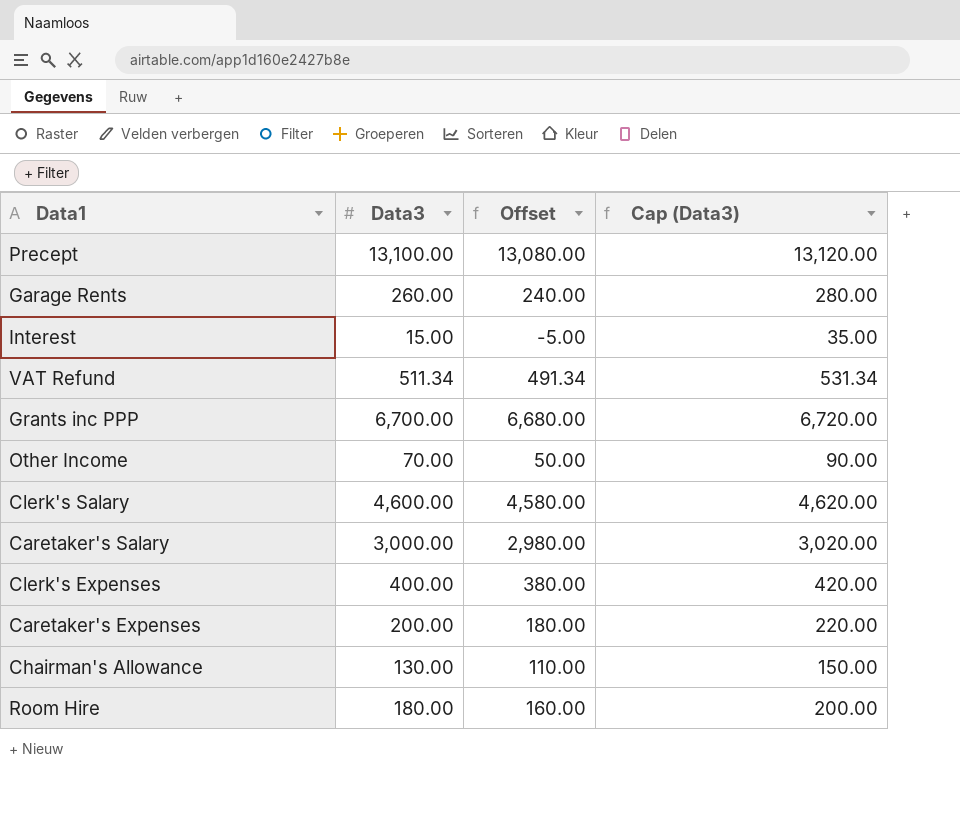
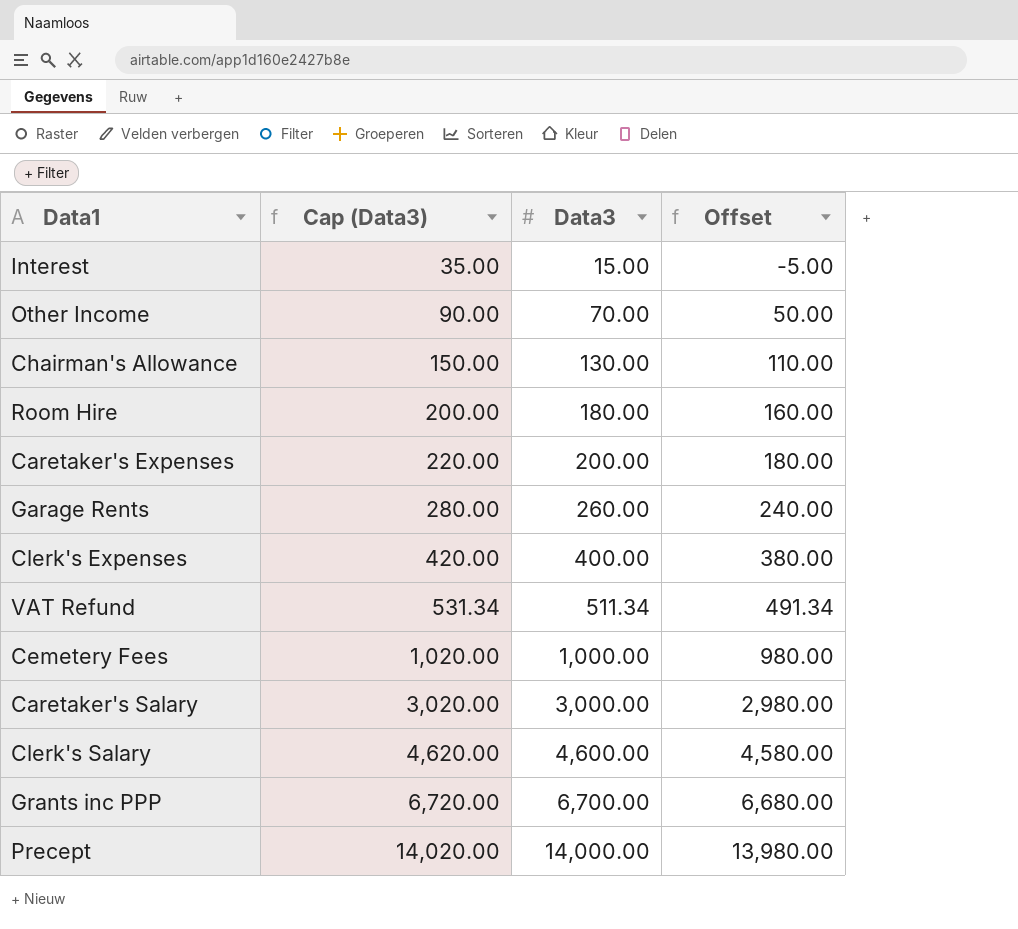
row order: none -> Cap (Data3) ascending
column Cap (Data3) | position: 4 -> 2
row Cemetery Fees: none -> 1,020.00 | 1,000.00 | 980.00
Precept | Cap (Data3): 13,120.00 -> 14,020.00
Precept | Data3: 13,100.00 -> 14,000.00
Precept | Offset: 13,080.00 -> 13,980.00

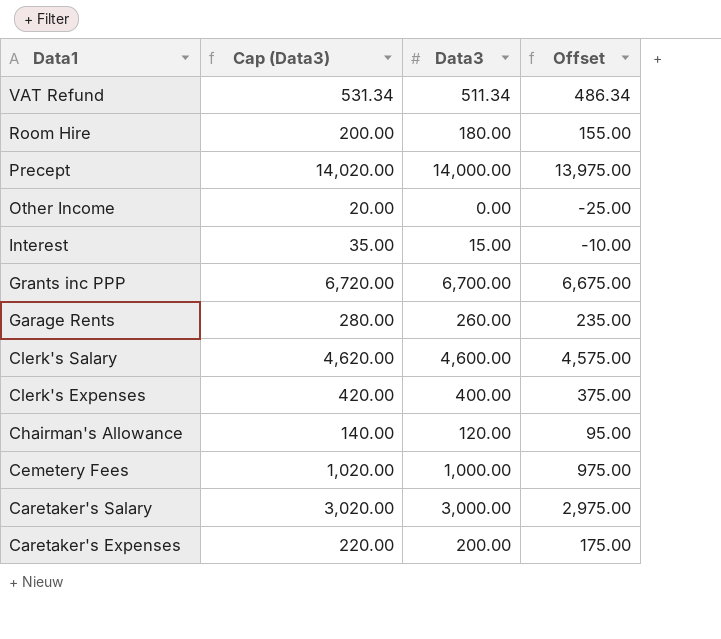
row order: Cap (Data3) ascending -> Data1 descending
column Offset | formula: [Data3] - 20 -> [Data3] - 25
Other Income | Cap (Data3): 90.00 -> 20.00
Other Income | Data3: 70.00 -> 0.00
Chairman's Allowance | Cap (Data3): 150.00 -> 140.00
Chairman's Allowance | Data3: 130.00 -> 120.00

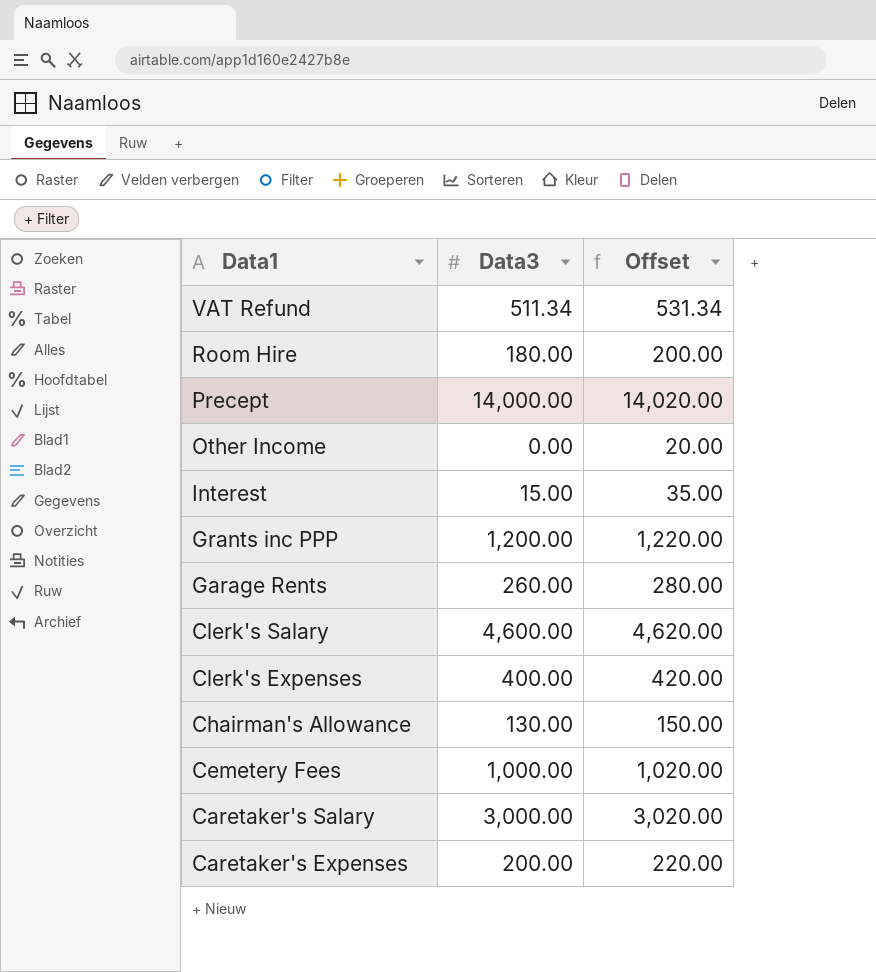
column Cap (Data3) | formula: [Data3] + 20 -> none
column Offset | formula: [Data3] - 25 -> [Data3] + 20
Grants inc PPP | Data3: 6,700.00 -> 1,200.00
Chairman's Allowance | Data3: 120.00 -> 130.00

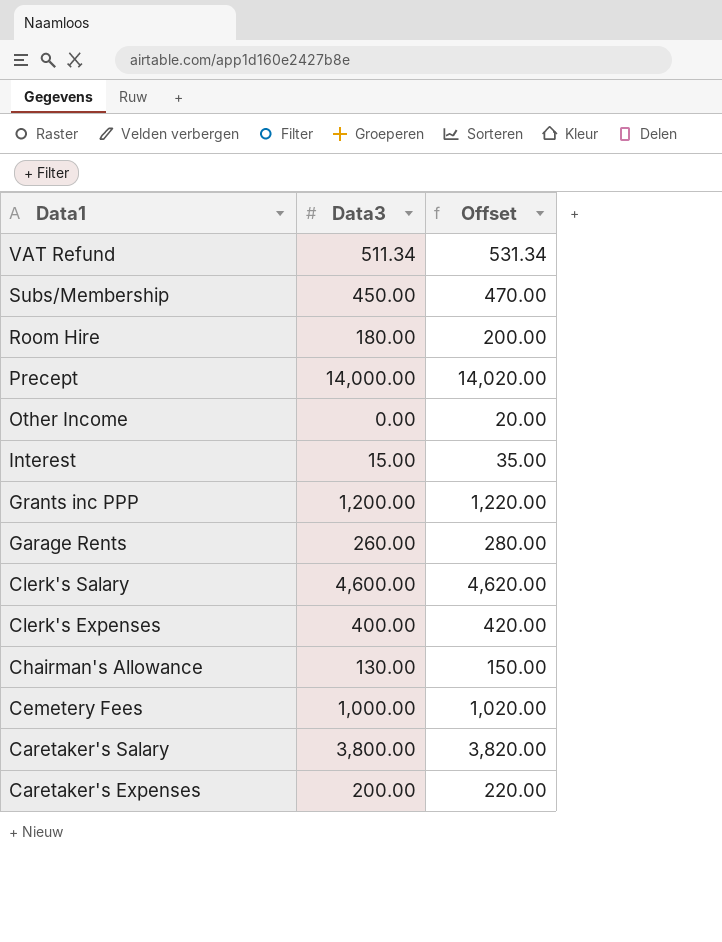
row Subs/Membership: none -> 450.00 | 470.00
Caretaker's Salary | Data3: 3,000.00 -> 3,800.00
Caretaker's Salary | Offset: 3,020.00 -> 3,820.00

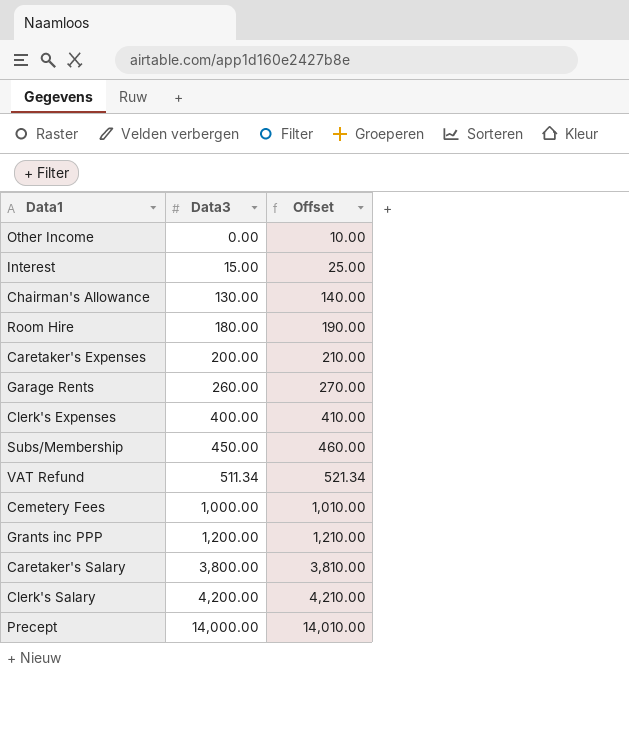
row order: Data1 descending -> Data3 ascending
column Offset | formula: [Data3] + 20 -> [Data3] + 10
Clerk's Salary | Data3: 4,600.00 -> 4,200.00

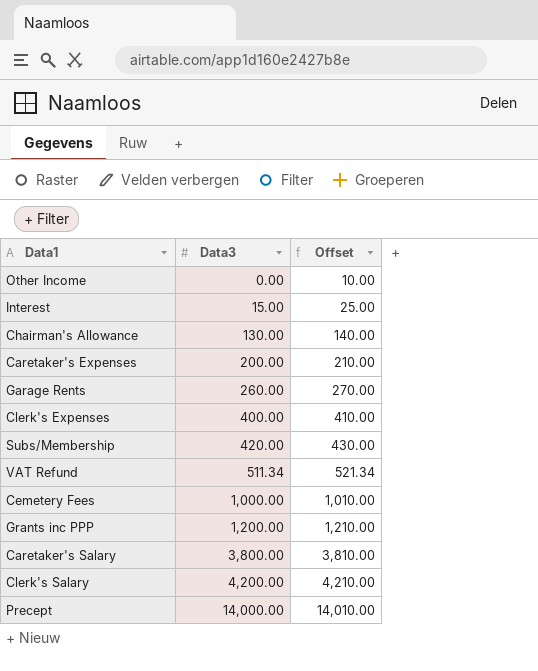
row Room Hire: 180.00 | 190.00 -> none
Subs/Membership | Data3: 450.00 -> 420.00
Subs/Membership | Offset: 460.00 -> 430.00

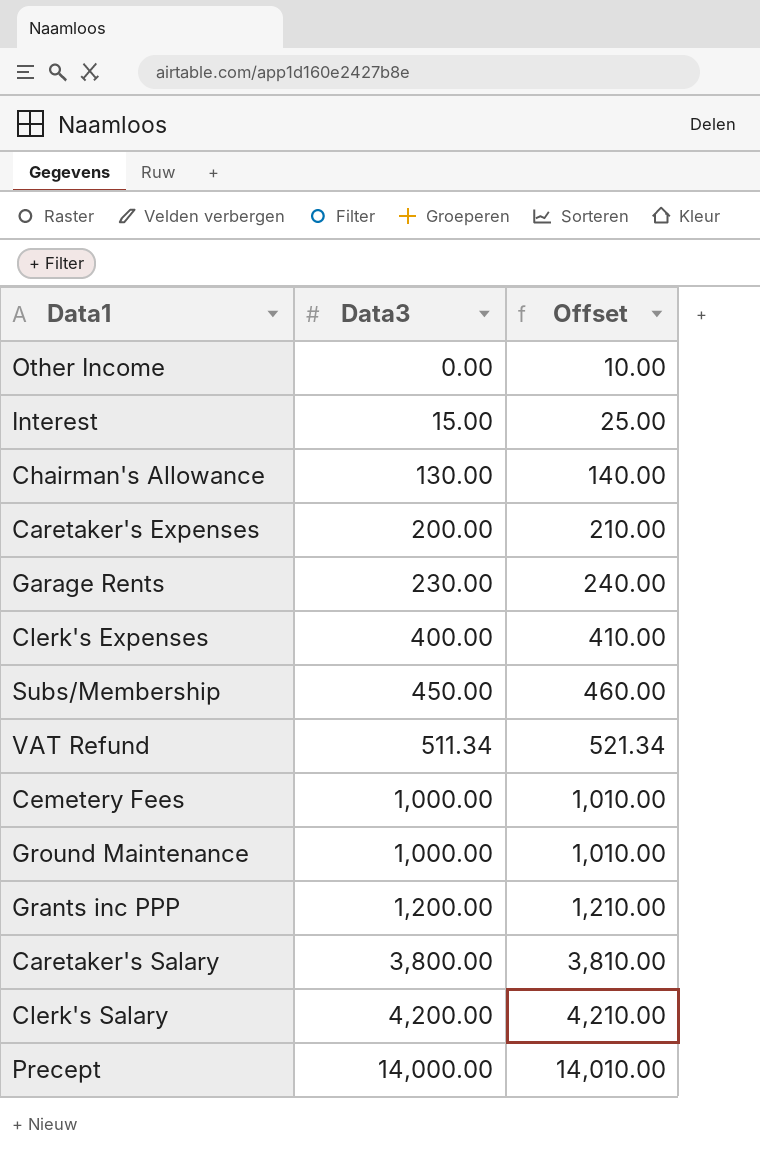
Garage Rents | Data3: 260.00 -> 230.00
Garage Rents | Offset: 270.00 -> 240.00
Subs/Membership | Data3: 420.00 -> 450.00
Subs/Membership | Offset: 430.00 -> 460.00
row Ground Maintenance: none -> 1,000.00 | 1,010.00

